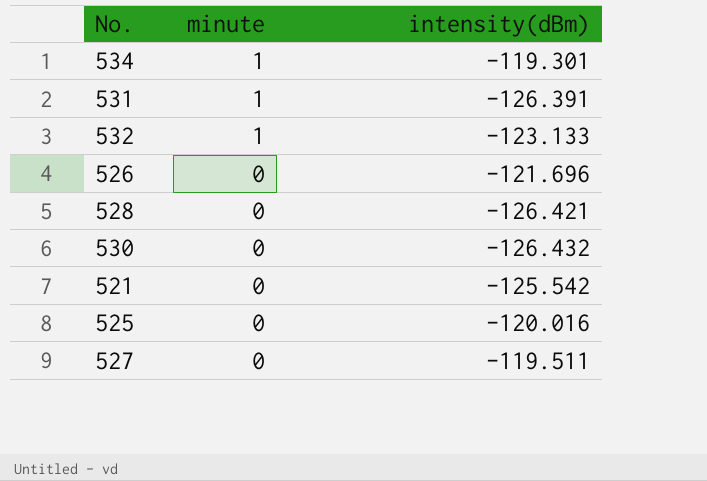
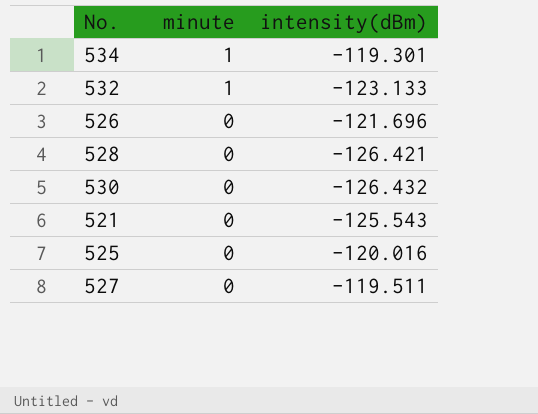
row 531: 1 | -126.391 -> none
521 | intensity(dBm): -125.542 -> -125.543

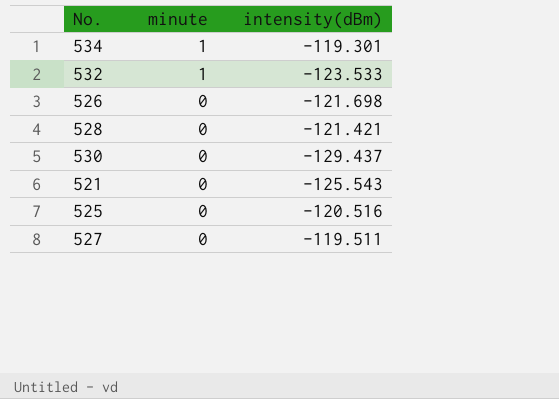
532 | intensity(dBm): -123.133 -> -123.533
526 | intensity(dBm): -121.696 -> -121.698
528 | intensity(dBm): -126.421 -> -121.421
530 | intensity(dBm): -126.432 -> -129.437
525 | intensity(dBm): -120.016 -> -120.516

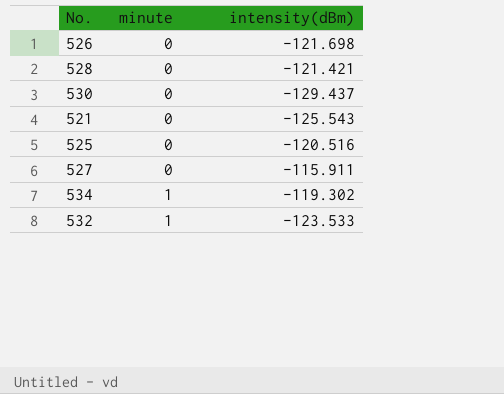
row order: minute descending -> minute ascending
527 | intensity(dBm): -119.511 -> -115.911
534 | intensity(dBm): -119.301 -> -119.302

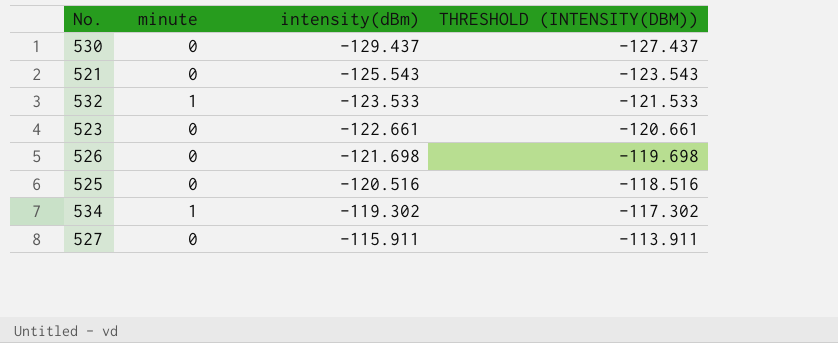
row order: minute ascending -> intensity(dBm) ascending
column THRESHOLD (INTENSITY(DBM)) | formula: none -> [intensity(dBm)] + 2
row 528: 0 | -121.421 -> none
row 523: none -> 0 | -122.661 | -120.661

